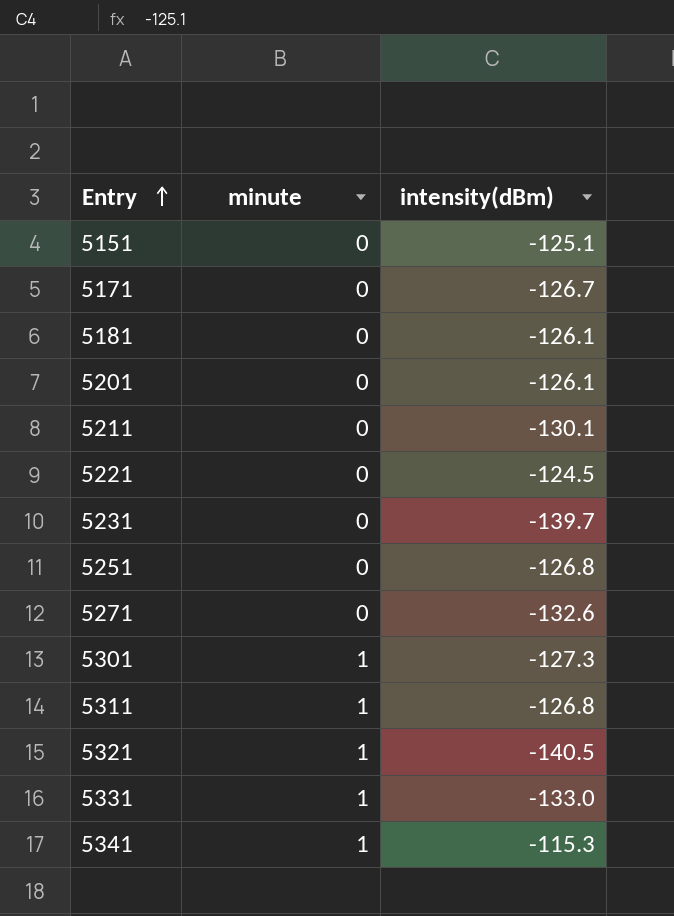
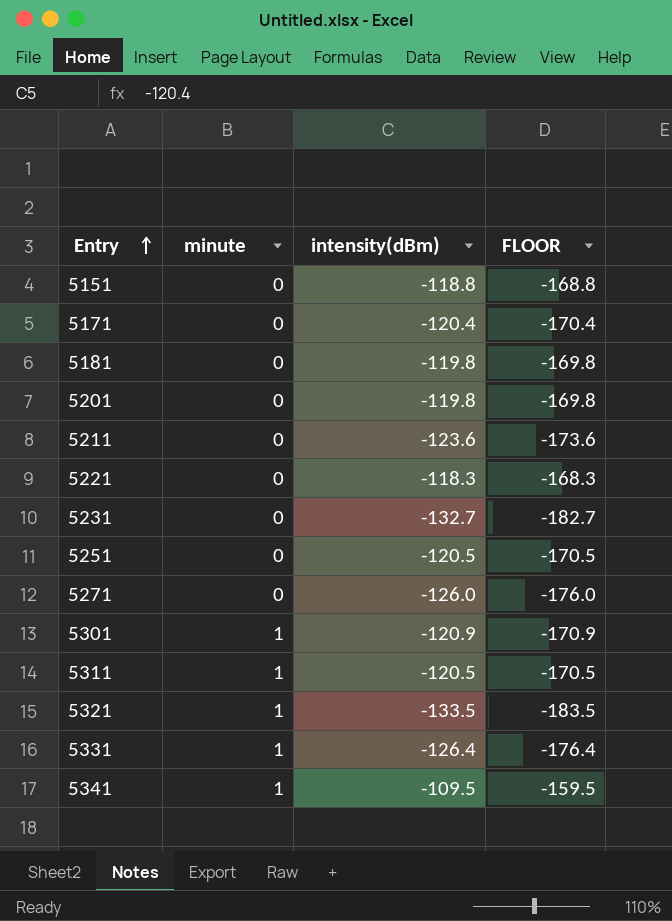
column FLOOR | formula: none -> [intensity(dBm)] - 50
5151 | intensity(dBm): -125.1 -> -118.8
5171 | intensity(dBm): -126.7 -> -120.4
5181 | intensity(dBm): -126.1 -> -119.8
5201 | intensity(dBm): -126.1 -> -119.8
5211 | intensity(dBm): -130.1 -> -123.6
5221 | intensity(dBm): -124.5 -> -118.3
5231 | intensity(dBm): -139.7 -> -132.7
5251 | intensity(dBm): -126.8 -> -120.5
5271 | intensity(dBm): -132.6 -> -126.0
5301 | intensity(dBm): -127.3 -> -120.9
5311 | intensity(dBm): -126.8 -> -120.5
5321 | intensity(dBm): -140.5 -> -133.5
5331 | intensity(dBm): -133.0 -> -126.4
5341 | intensity(dBm): -115.3 -> -109.5

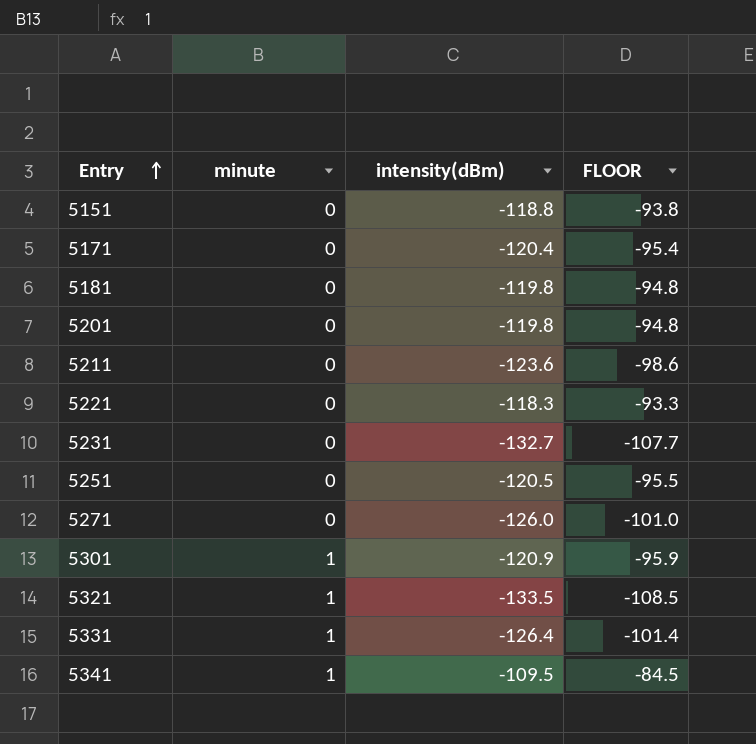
column FLOOR | formula: [intensity(dBm)] - 50 -> [intensity(dBm)] + 25
row 5311: 1 | -120.5 | -170.5 -> none

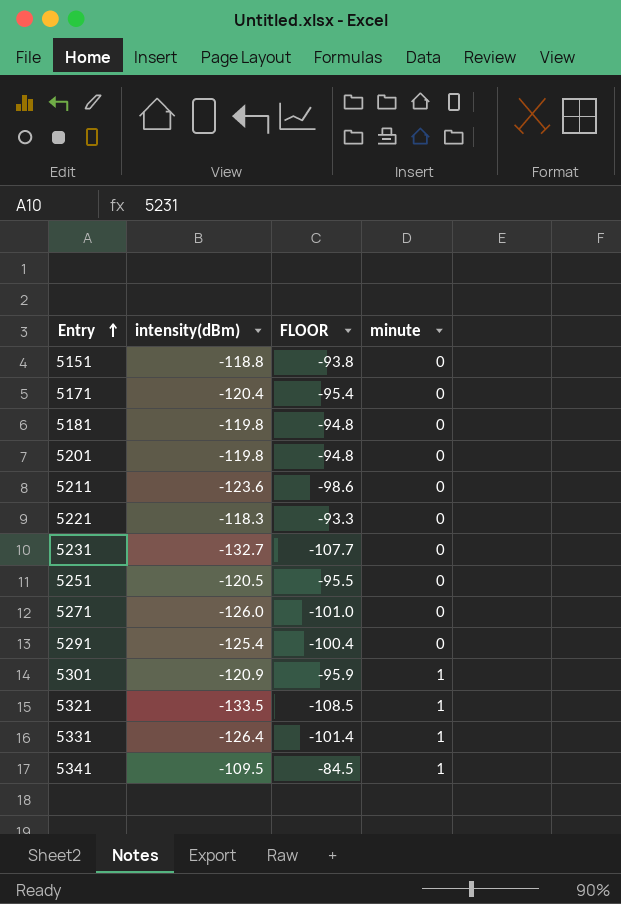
column minute | position: 2 -> 4
row 5291: none -> -125.4 | -100.4 | 0

